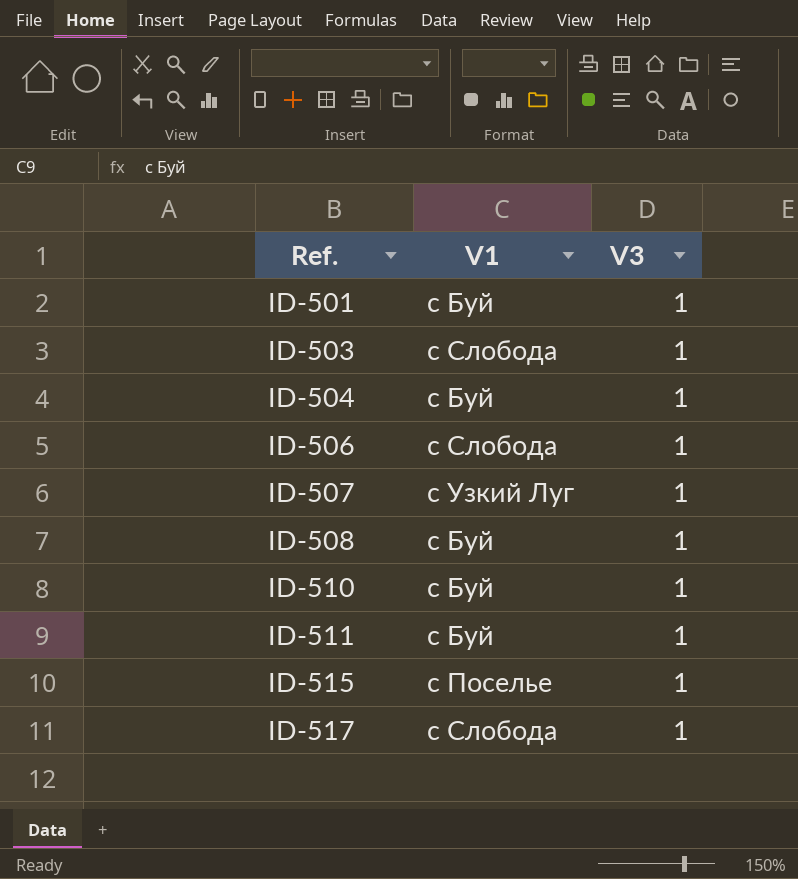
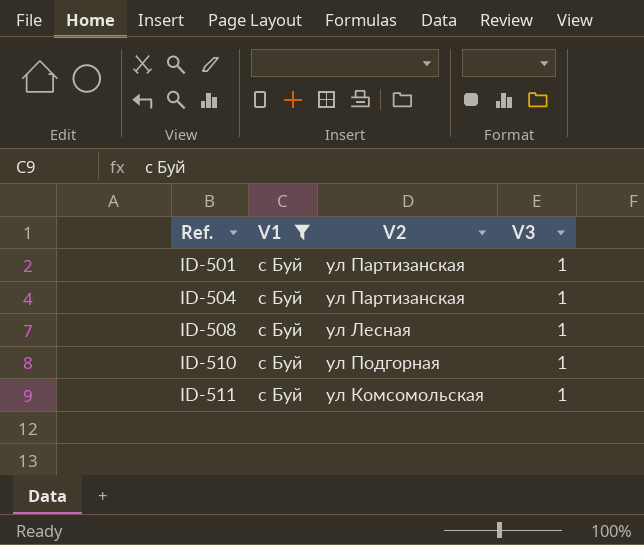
filter: none -> V1 = с Буй
column V2 | position: none -> 3

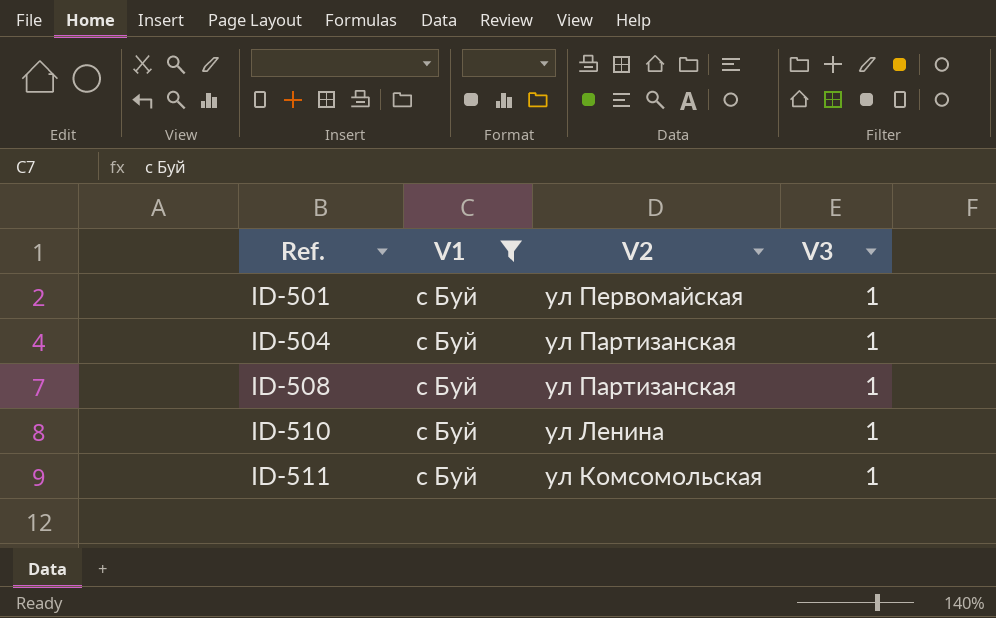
ID-501 | V2: ул Партизанская -> ул Первомайская
ID-508 | V2: ул Лесная -> ул Партизанская
ID-510 | V2: ул Подгорная -> ул Ленина

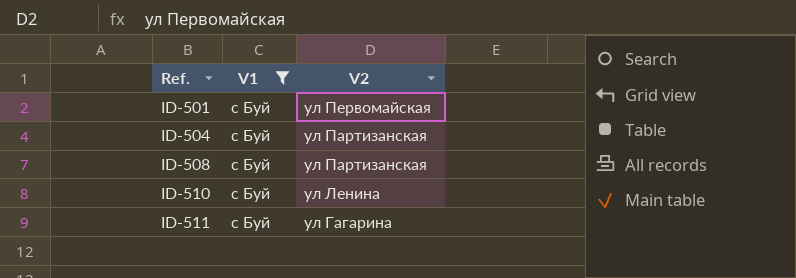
column V3 | position: 4 -> none
ID-511 | V2: ул Комсомольская -> ул Гагарина

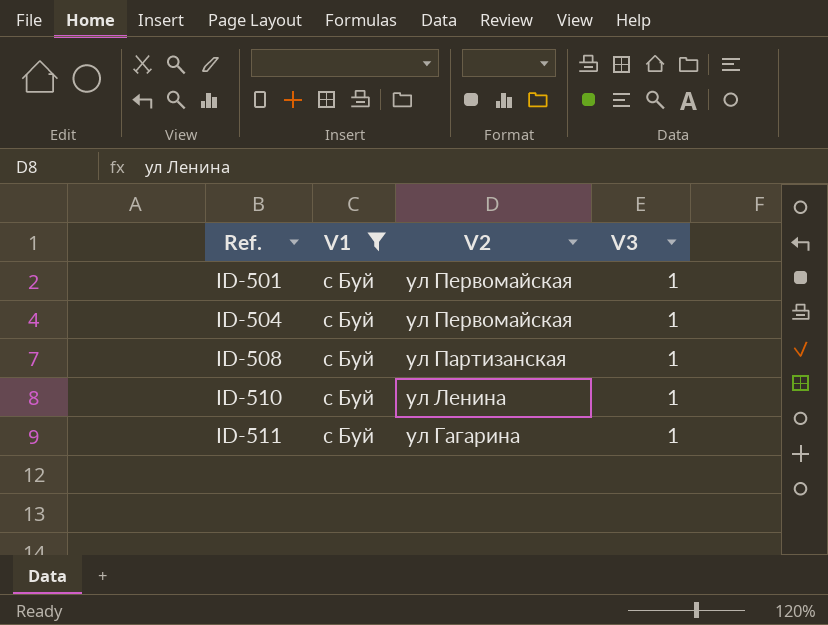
column V3 | position: none -> 4
ID-504 | V2: ул Партизанская -> ул Первомайская

